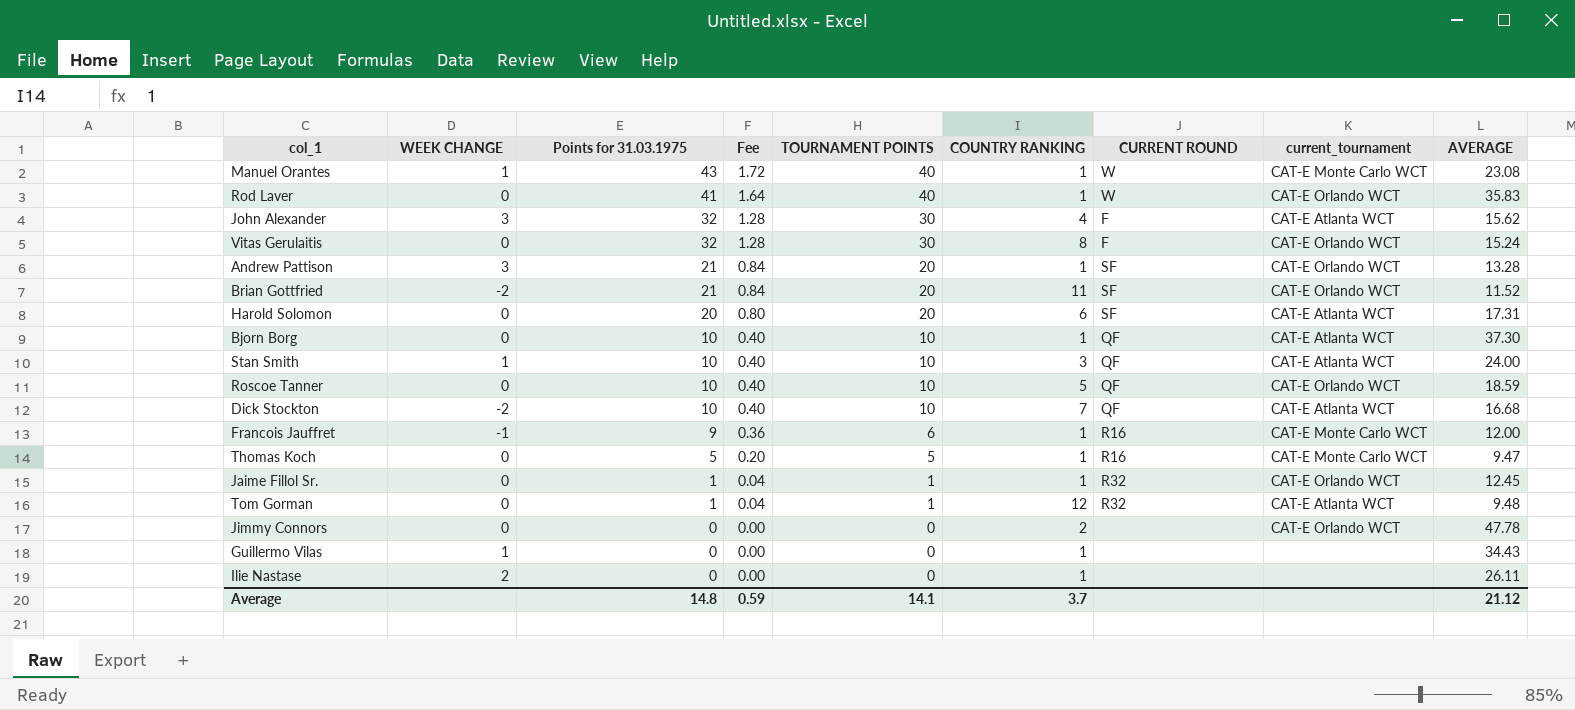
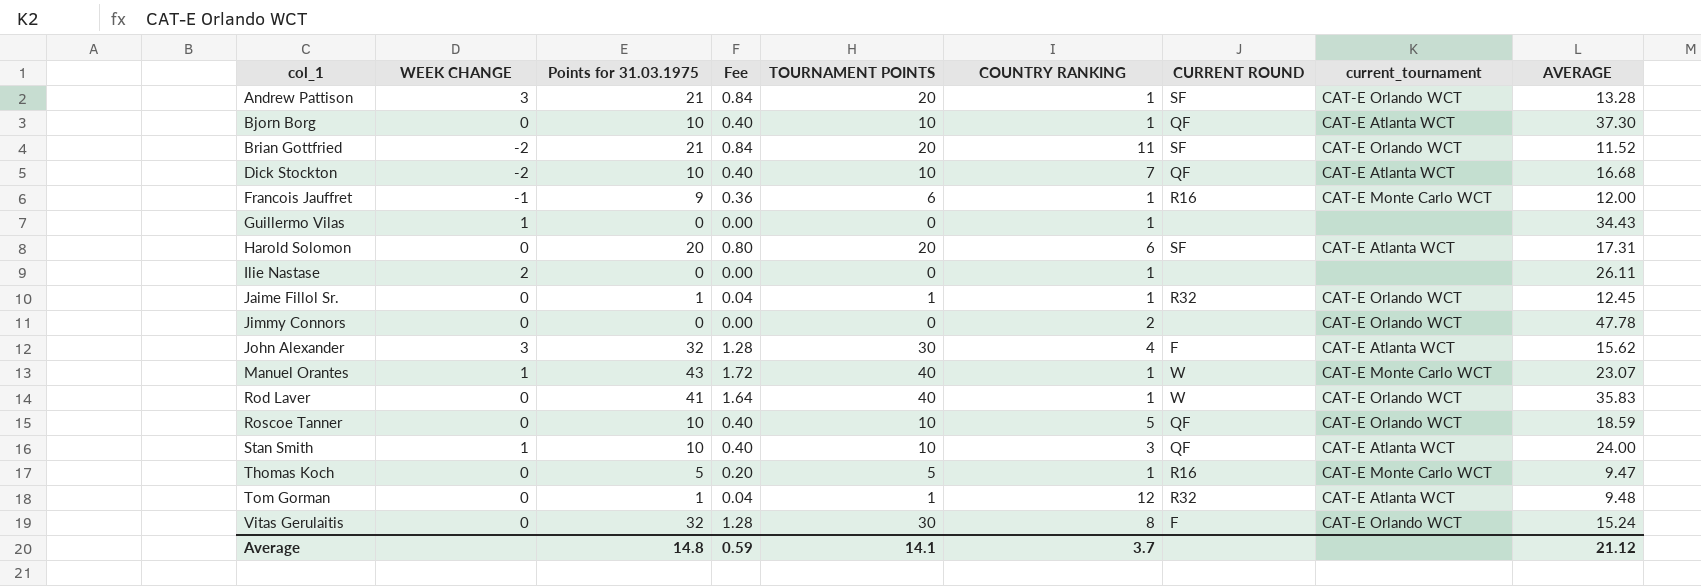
row order: Points for 31.03.1975 descending -> col_1 ascending
Manuel Orantes | AVERAGE: 23.08 -> 23.07

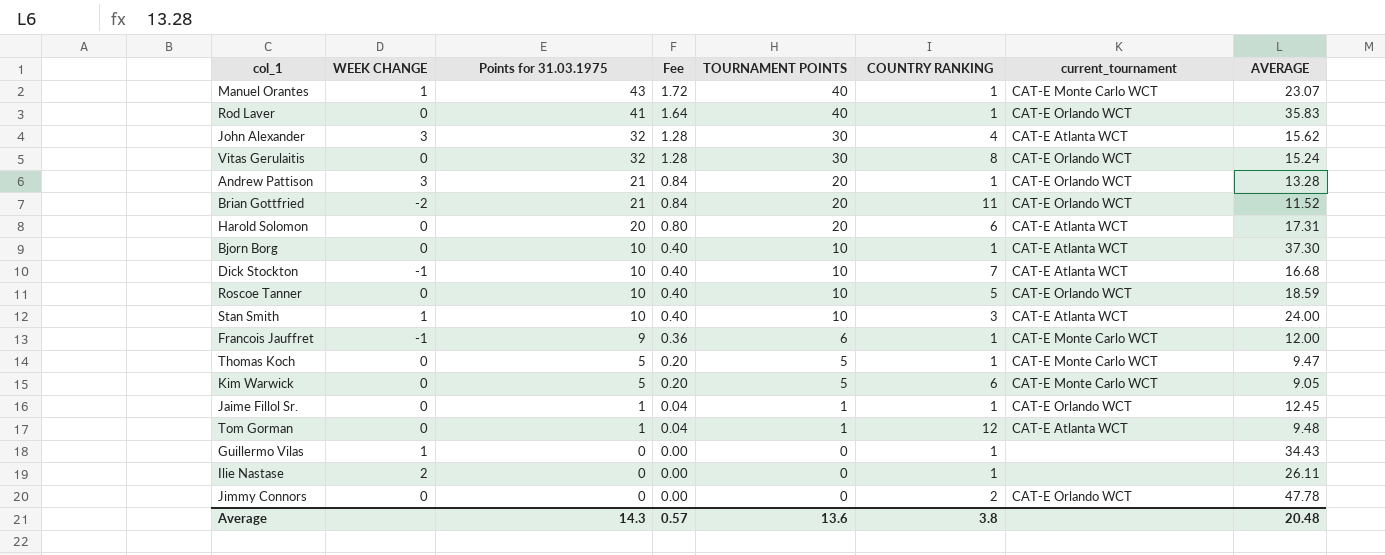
row order: col_1 ascending -> Points for 31.03.1975 descending
column CURRENT ROUND | position: 7 -> none
Dick Stockton | WEEK CHANGE: -2 -> -1
row Kim Warwick: none -> 0 | 5 | 0.20 | 5 | 6 | CAT-E Monte Carlo WCT | 9.05
Average | Points for 31.03.1975: 14.8 -> 14.3
Average | Fee: 0.59 -> 0.57
Average | TOURNAMENT POINTS: 14.1 -> 13.6
Average | COUNTRY RANKING: 3.7 -> 3.8
Average | AVERAGE: 21.12 -> 20.48

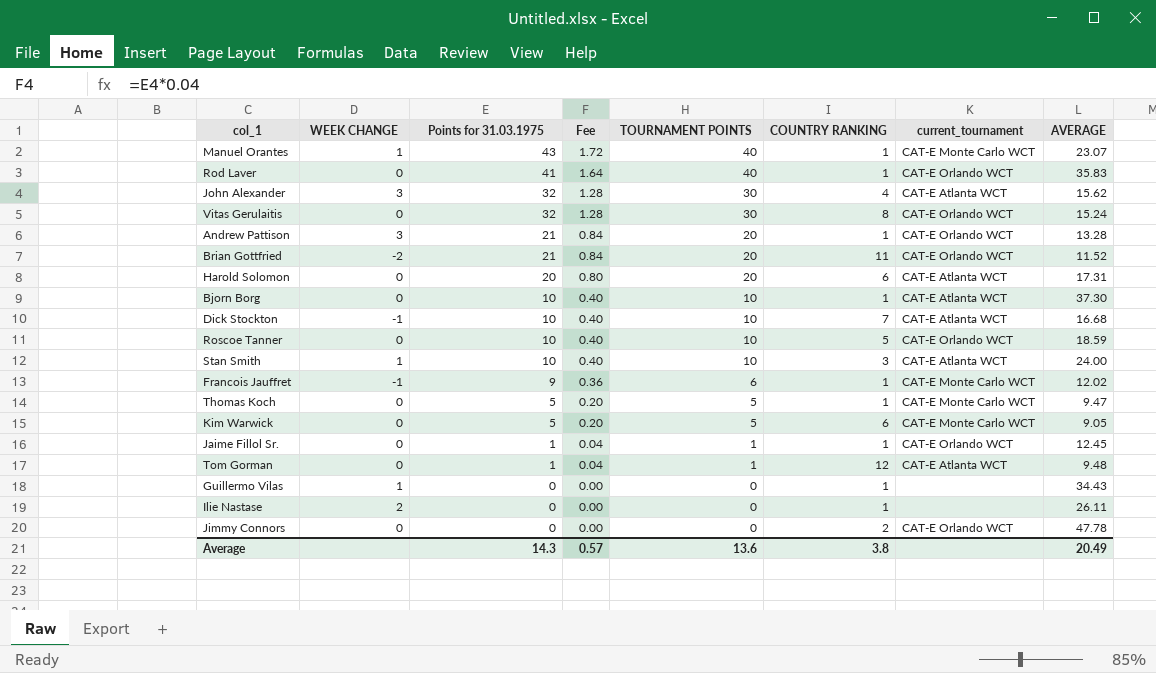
Francois Jauffret | AVERAGE: 12.00 -> 12.02
Average | AVERAGE: 20.48 -> 20.49

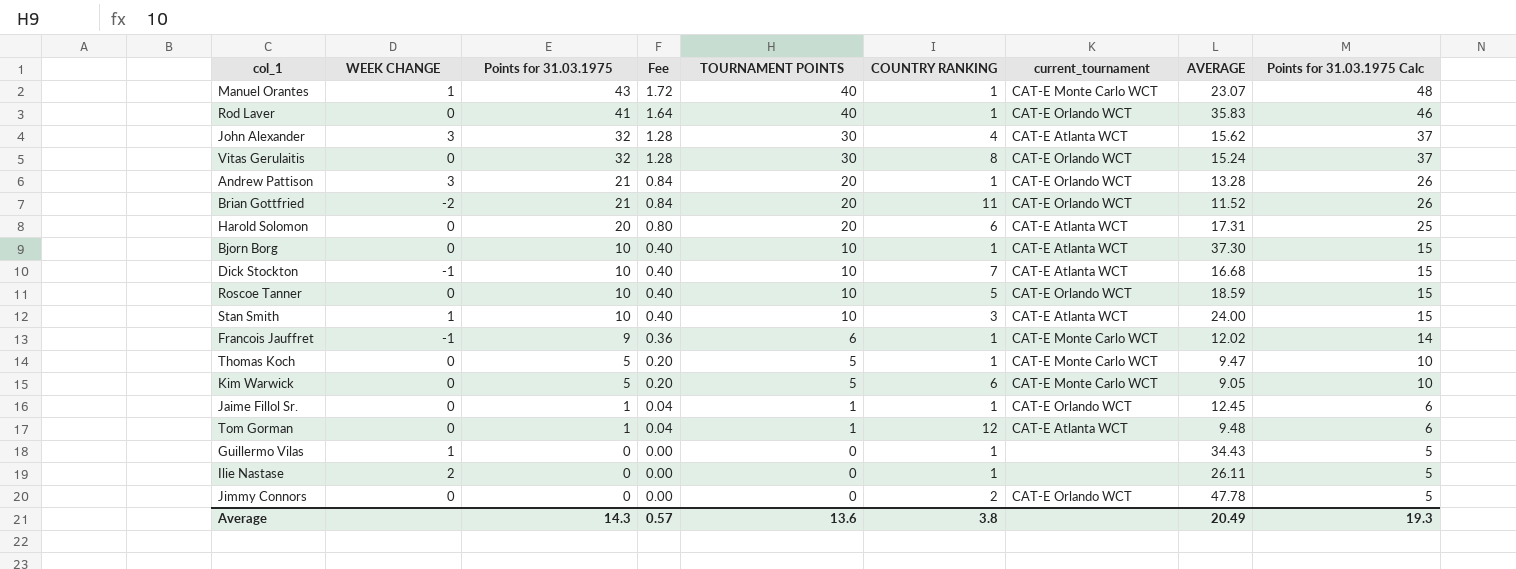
column Points for 31.03.1975 Calc | formula: none -> [Points for 31.03.1975] + 5

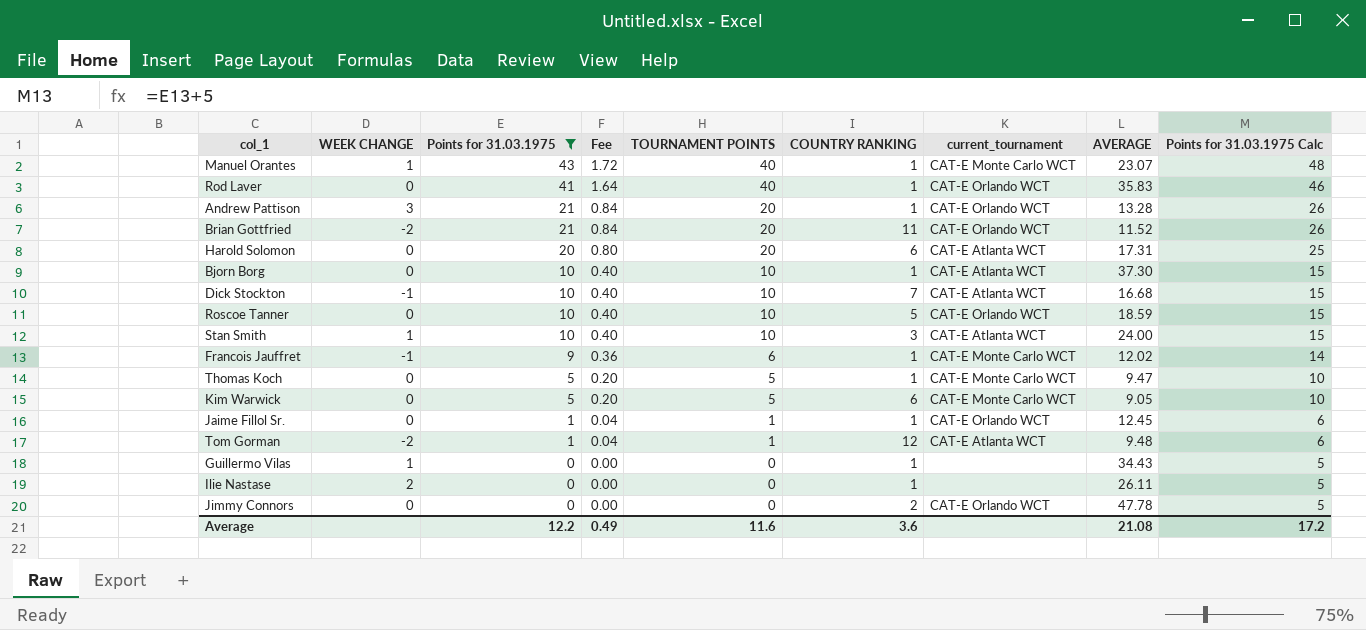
filter: none -> Points for 31.03.1975 != 32
Tom Gorman | WEEK CHANGE: 0 -> -2
Average | Points for 31.03.1975: 14.3 -> 12.2
Average | Fee: 0.57 -> 0.49
Average | TOURNAMENT POINTS: 13.6 -> 11.6
Average | COUNTRY RANKING: 3.8 -> 3.6
Average | AVERAGE: 20.49 -> 21.08
Average | Points for 31.03.1975 Calc: 19.3 -> 17.2

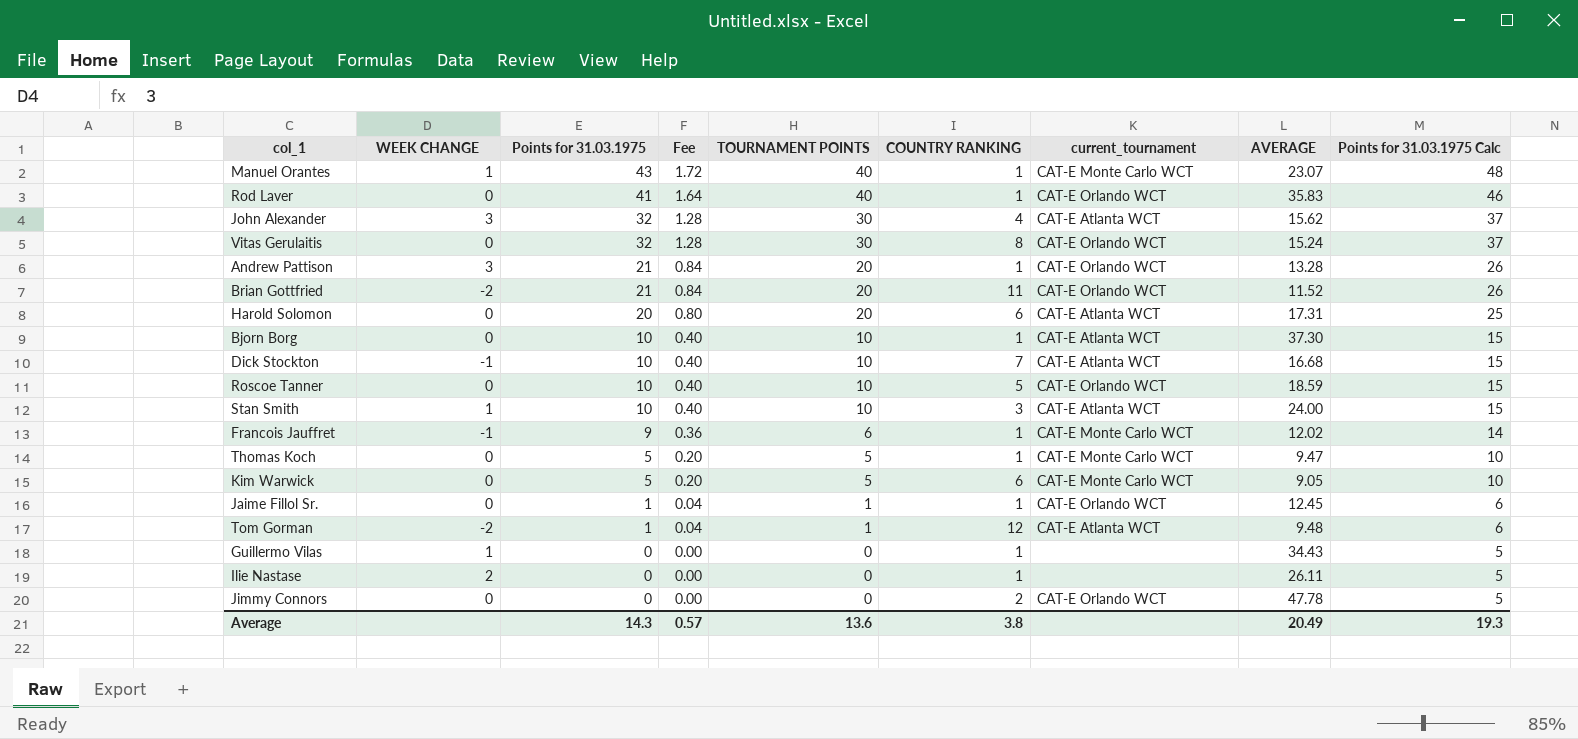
filter: Points for 31.03.1975 != 32 -> none
Average | Points for 31.03.1975: 12.2 -> 14.3
Average | Fee: 0.49 -> 0.57
Average | TOURNAMENT POINTS: 11.6 -> 13.6
Average | COUNTRY RANKING: 3.6 -> 3.8
Average | AVERAGE: 21.08 -> 20.49
Average | Points for 31.03.1975 Calc: 17.2 -> 19.3

